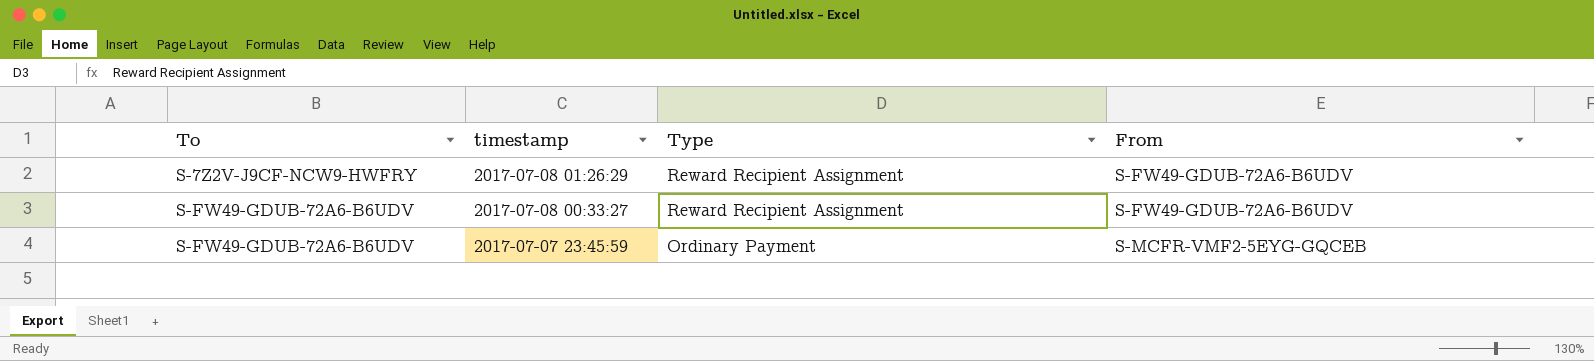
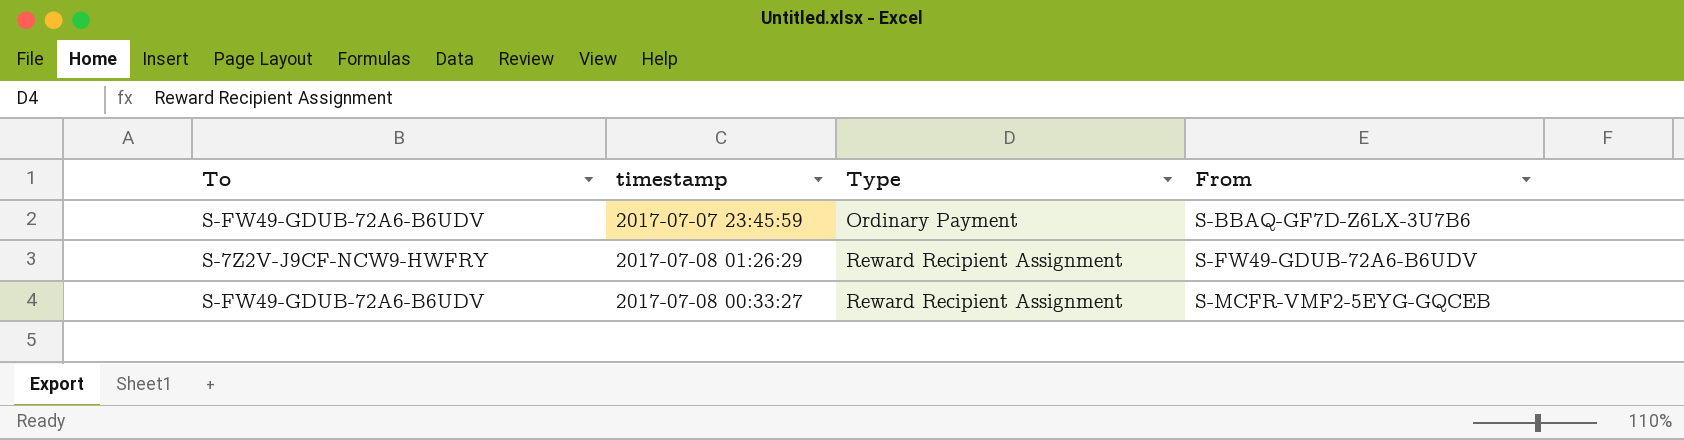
row order: To ascending -> Type ascending
2017-07-07 23:45:59 | From: S-MCFR-VMF2-5EYG-GQCEB -> S-BBAQ-GF7D-Z6LX-3U7B6
2017-07-08 00:33:27 | From: S-FW49-GDUB-72A6-B6UDV -> S-MCFR-VMF2-5EYG-GQCEB

